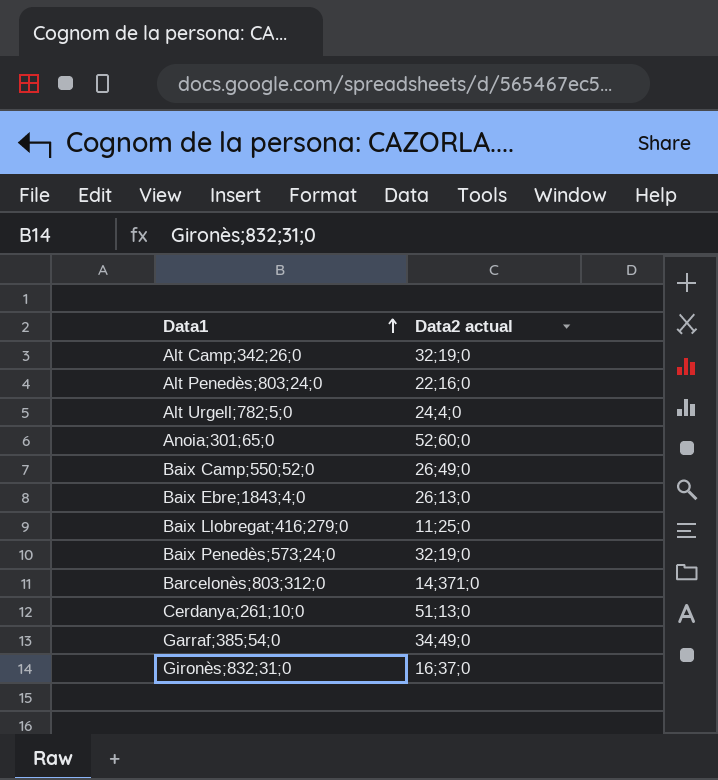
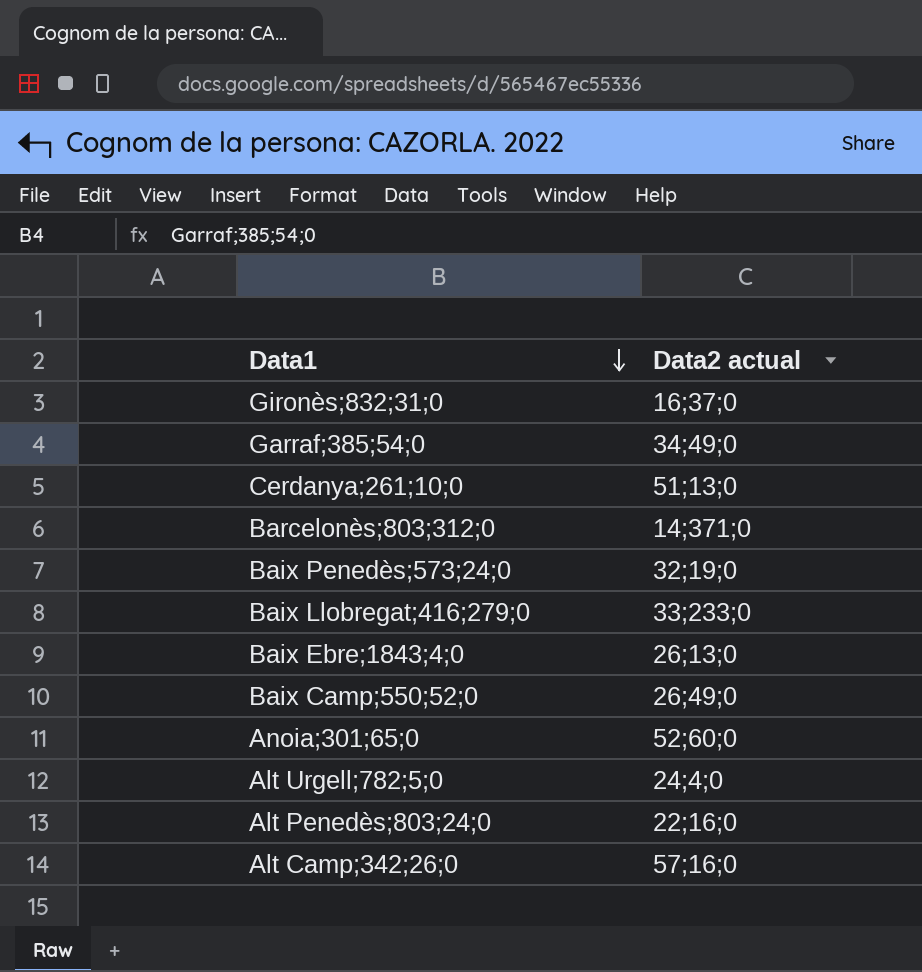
row order: Data1 ascending -> Data1 descending
Baix Llobregat;416;279;0 | Data2 actual: 11;25;0 -> 33;233;0
Alt Camp;342;26;0 | Data2 actual: 32;19;0 -> 57;16;0

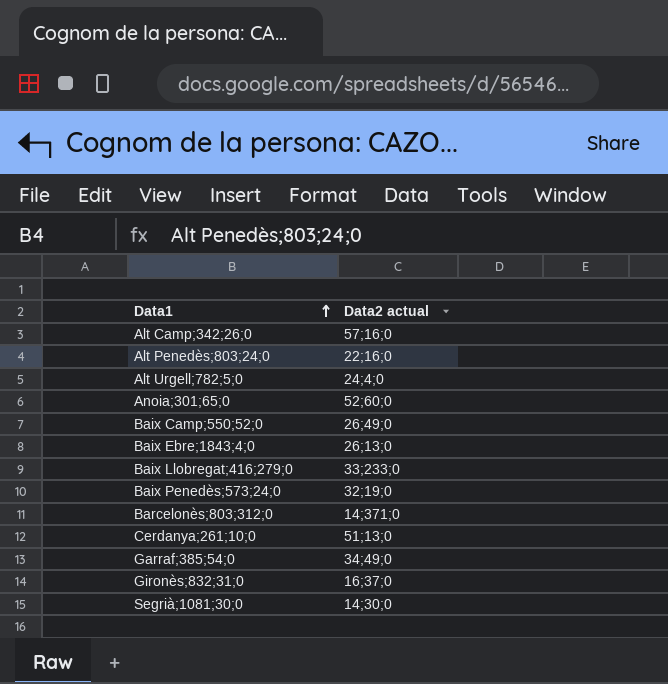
row order: Data1 descending -> Data1 ascending
row Segrià;1081;30;0: none -> 14;30;0

